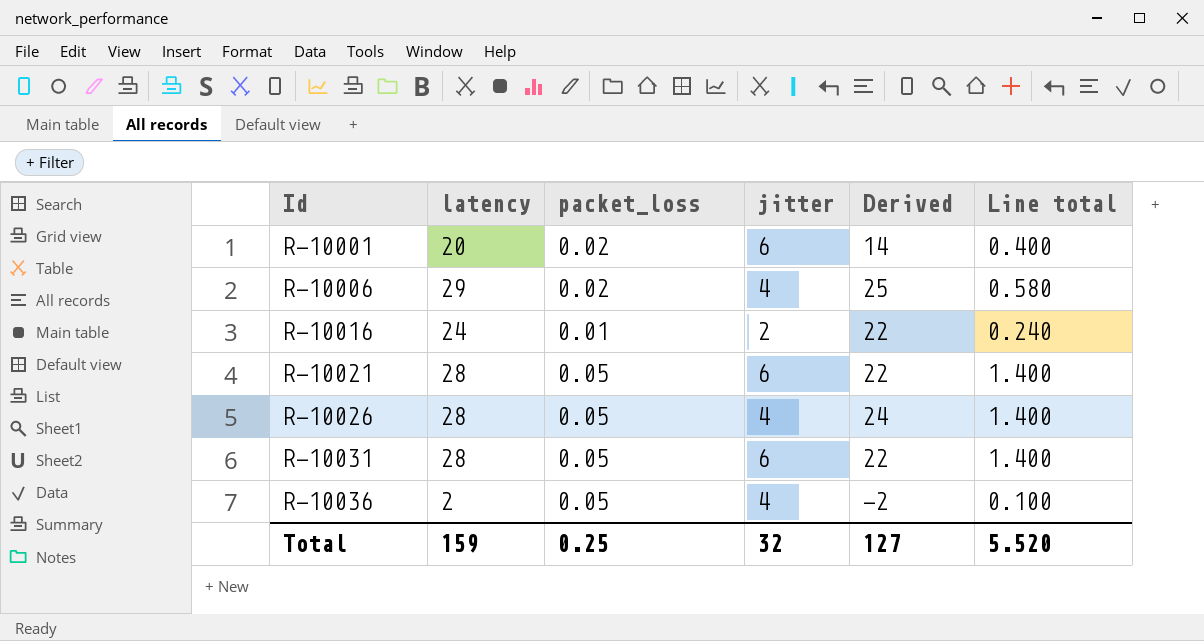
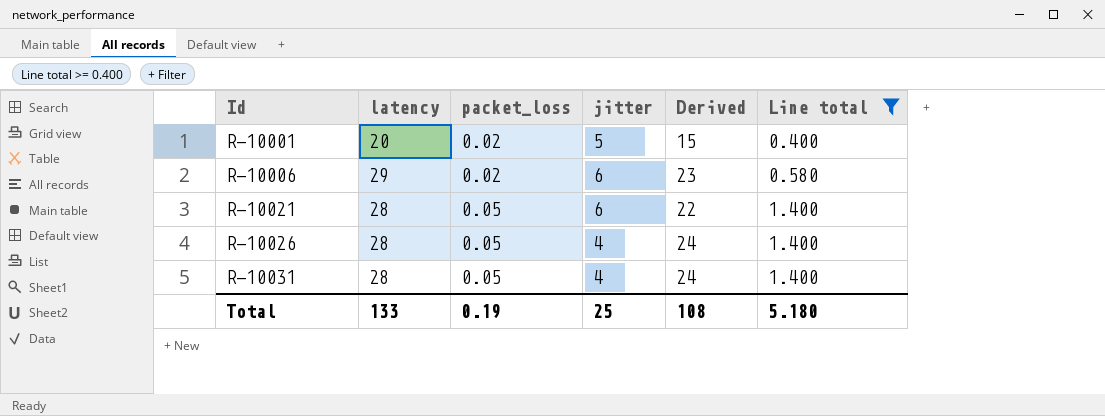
filter: none -> Line total >= 0.400
R-10001 | jitter: 6 -> 5
R-10001 | Derived: 14 -> 15
R-10006 | jitter: 4 -> 6
R-10006 | Derived: 25 -> 23
R-10031 | jitter: 6 -> 4
R-10031 | Derived: 22 -> 24
Total | latency: 159 -> 133
Total | packet_loss: 0.25 -> 0.19
Total | jitter: 32 -> 25
Total | Derived: 127 -> 108
Total | Line total: 5.520 -> 5.180

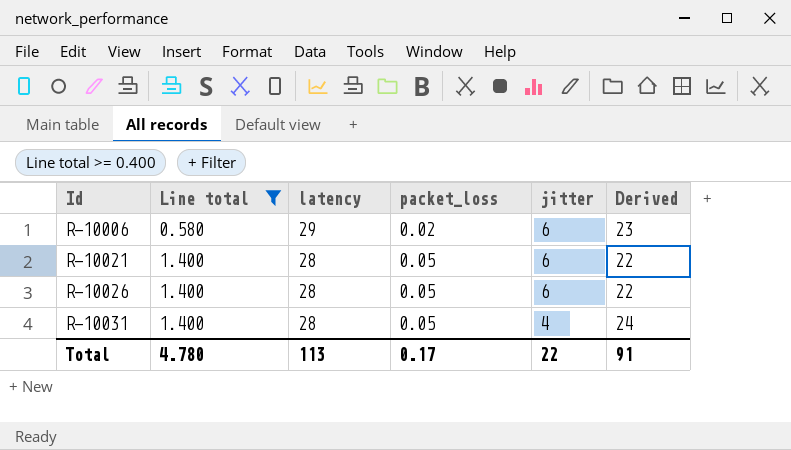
column Line total | position: 6 -> 2
row R-10001: 20 | 0.02 | 5 | 15 | 0.400 -> none
R-10026 | jitter: 4 -> 6
R-10026 | Derived: 24 -> 22
Total | Line total: 5.180 -> 4.780
Total | latency: 133 -> 113
Total | packet_loss: 0.19 -> 0.17
Total | jitter: 25 -> 22
Total | Derived: 108 -> 91

